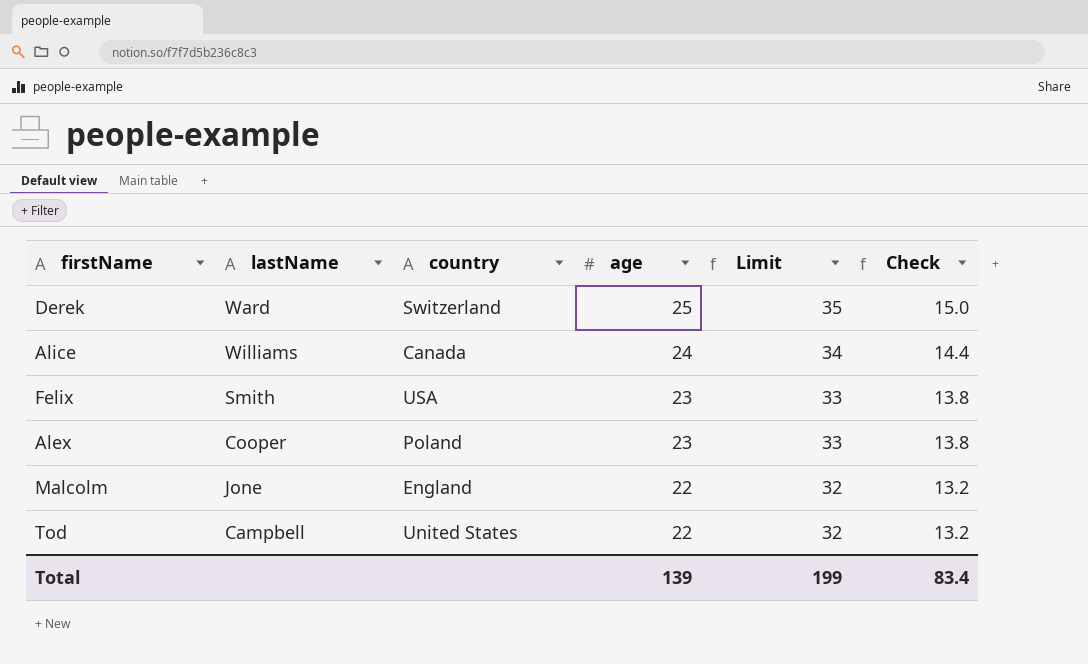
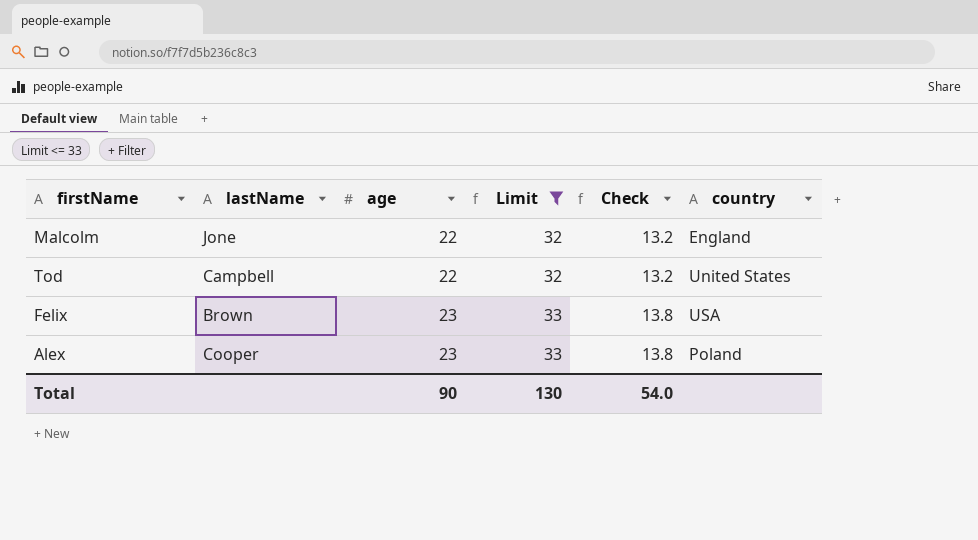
filter: none -> Limit <= 33
row order: age descending -> age ascending
column country | position: 3 -> 6
Felix | lastName: Smith -> Brown
Total | age: 139 -> 90
Total | Limit: 199 -> 130
Total | Check: 83.4 -> 54.0

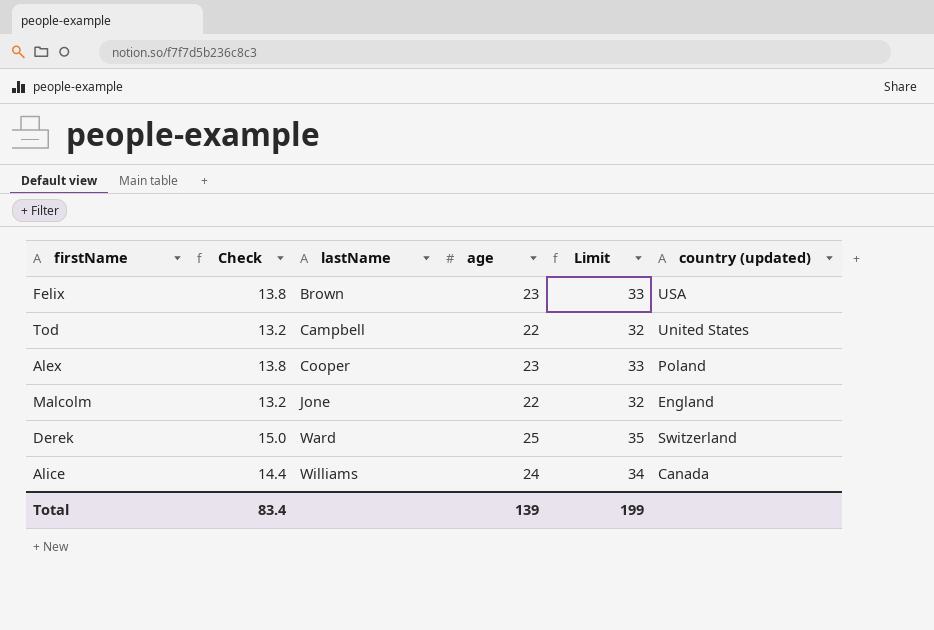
filter: Limit <= 33 -> none
row order: age ascending -> lastName ascending
column Check | position: 5 -> 2
column name: country -> country (updated)
Total | Check: 54.0 -> 83.4
Total | age: 90 -> 139
Total | Limit: 130 -> 199

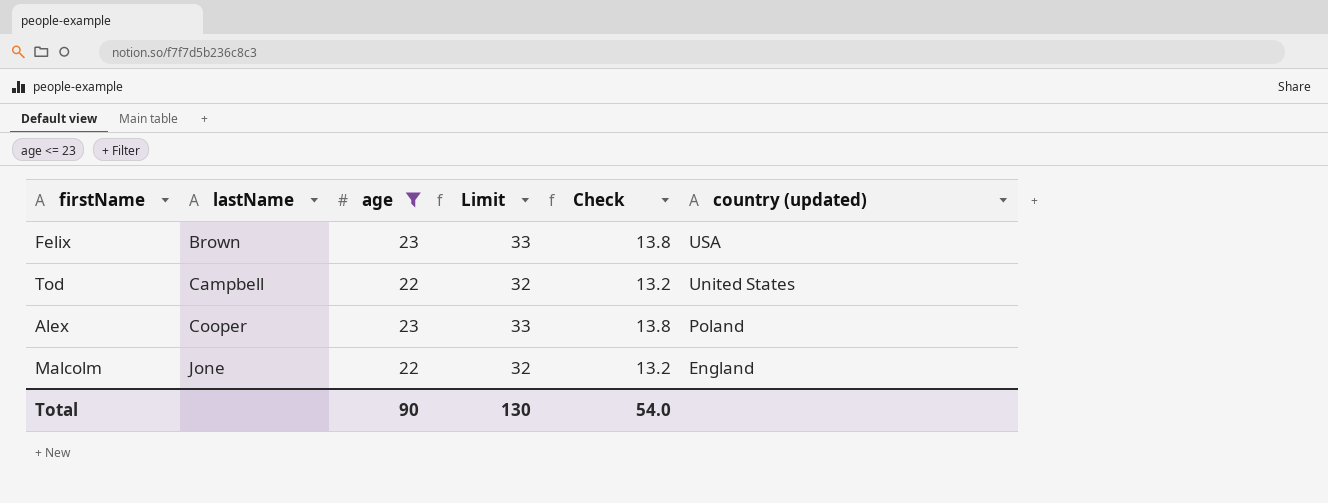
filter: none -> age <= 23
column Check | position: 2 -> 5
Total | age: 139 -> 90
Total | Limit: 199 -> 130
Total | Check: 83.4 -> 54.0

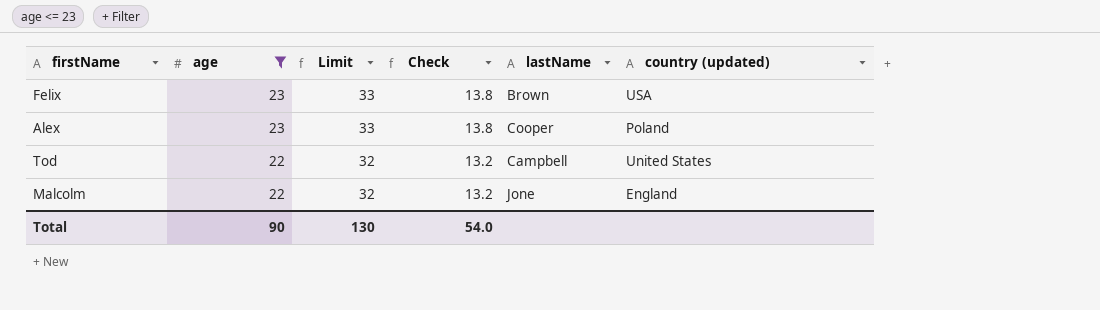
row order: lastName ascending -> age descending
column lastName | position: 2 -> 5

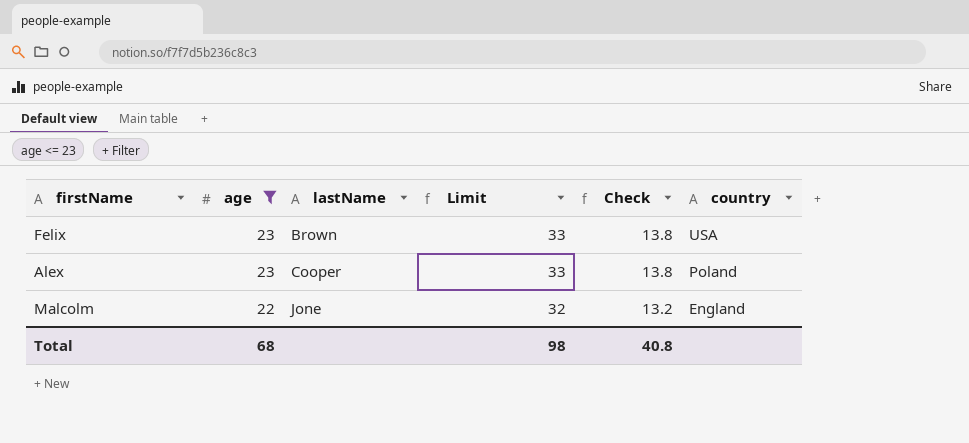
column lastName | position: 5 -> 3
column name: country (updated) -> country
row Tod: 22 | 32 | 13.2 | Campbell | United States -> none
Total | age: 90 -> 68
Total | Limit: 130 -> 98
Total | Check: 54.0 -> 40.8

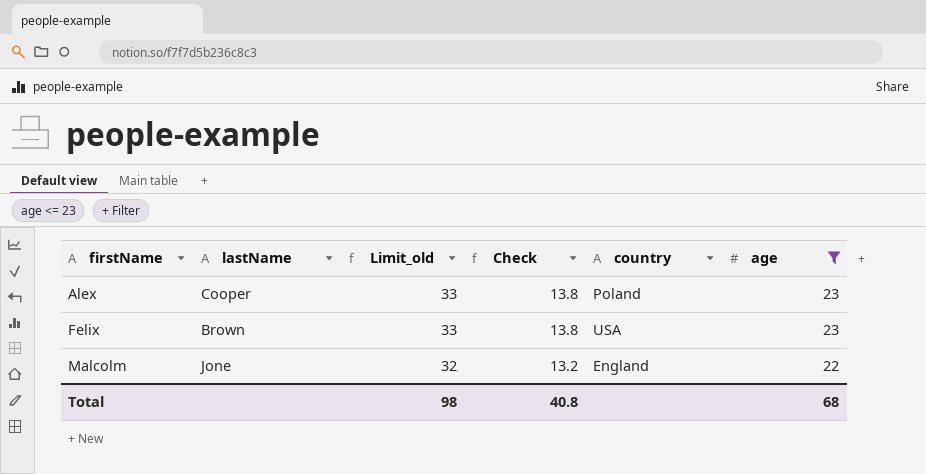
row order: age descending -> firstName ascending
column name: Limit -> Limit_old
column age | position: 2 -> 6

